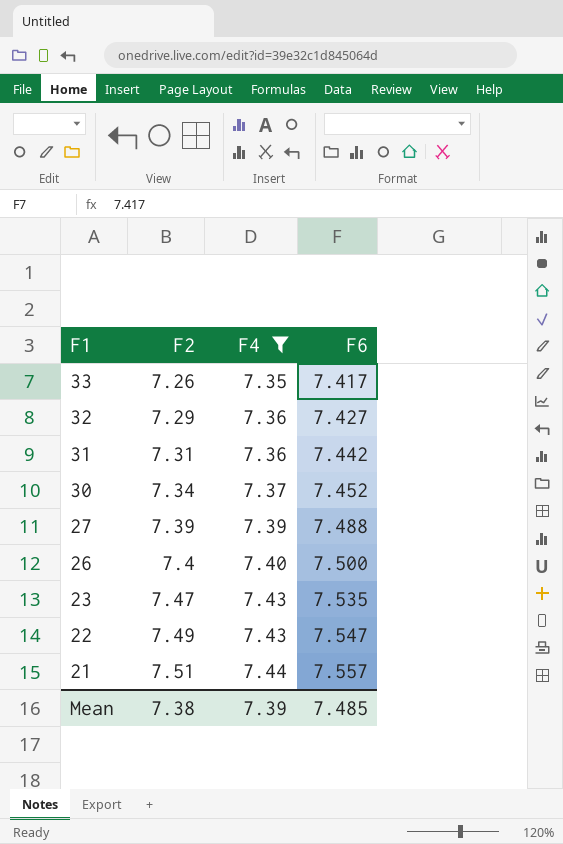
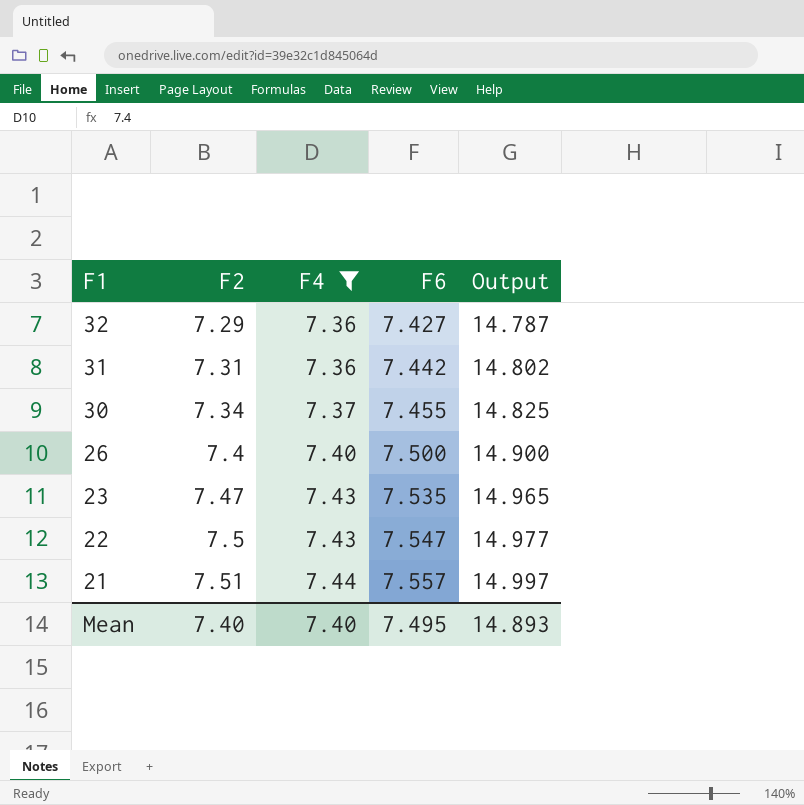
column Output | formula: none -> [F4] + [F6]
row 33: 7.26 | 7.35 | 7.417 -> none
row 27: 7.39 | 7.39 | 7.488 -> none
30 | F6: 7.452 -> 7.455
22 | F2: 7.49 -> 7.5
Mean | F2: 7.38 -> 7.40
Mean | F4: 7.39 -> 7.40
Mean | F6: 7.485 -> 7.495

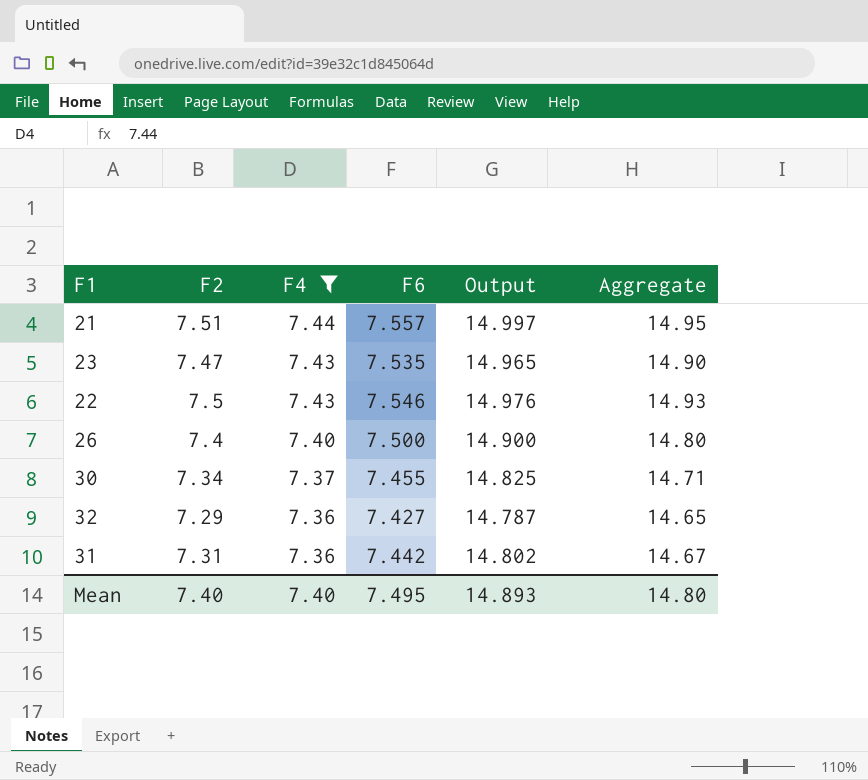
row order: F1 descending -> F4 descending
column Aggregate | formula: none -> [F2] + [F4]
22 | F6: 7.547 -> 7.546
22 | Output: 14.977 -> 14.976

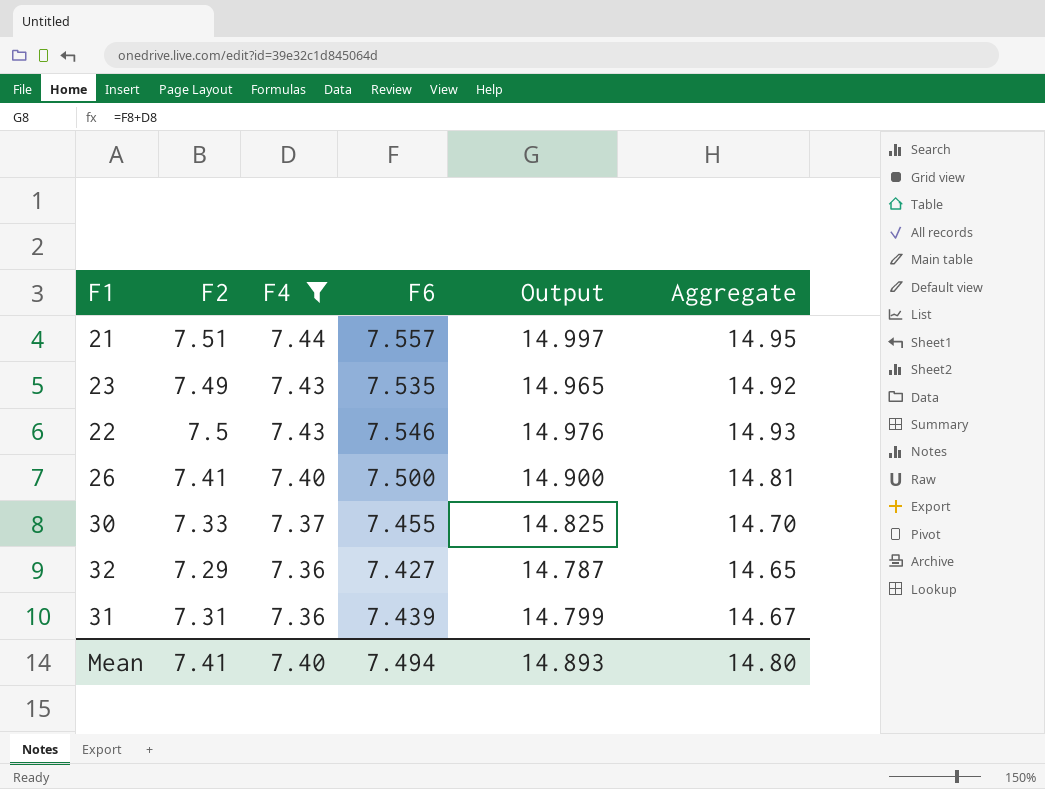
23 | F2: 7.47 -> 7.49
23 | Aggregate: 14.90 -> 14.92
26 | F2: 7.4 -> 7.41
26 | Aggregate: 14.80 -> 14.81
30 | F2: 7.34 -> 7.33
30 | Aggregate: 14.71 -> 14.70
31 | F6: 7.442 -> 7.439
31 | Output: 14.802 -> 14.799
Mean | F2: 7.40 -> 7.41
Mean | F6: 7.495 -> 7.494

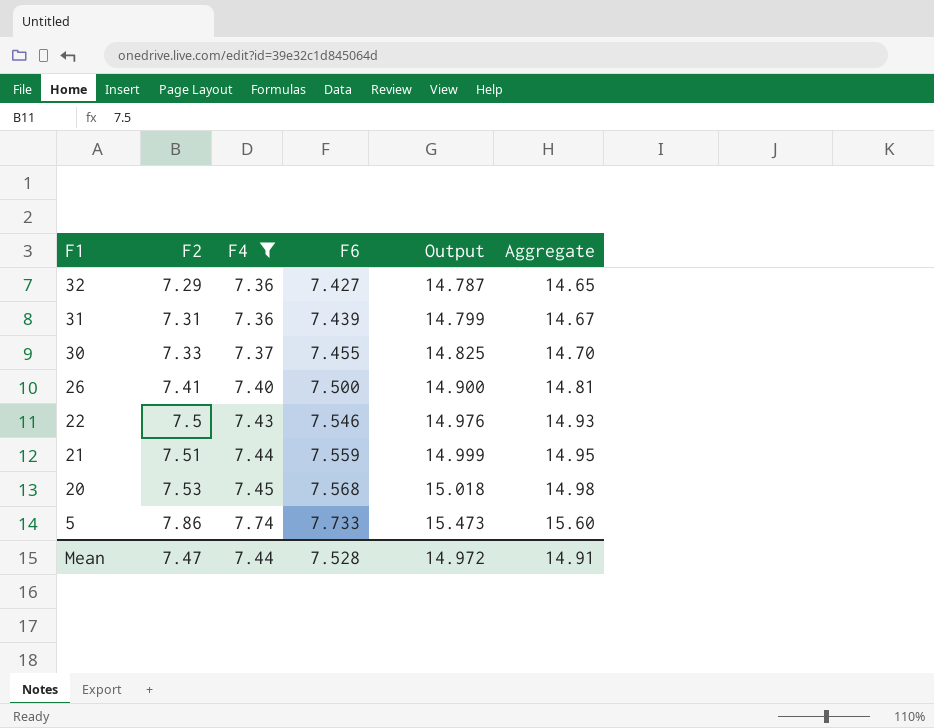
row order: F4 descending -> F1 descending
row 23: 7.49 | 7.43 | 7.535 | 14.965 | 14.92 -> none
21 | F6: 7.557 -> 7.559
21 | Output: 14.997 -> 14.999
row 20: none -> 7.53 | 7.45 | 7.568 | 15.018 | 14.98
row 5: none -> 7.86 | 7.74 | 7.733 | 15.473 | 15.60
Mean | F2: 7.41 -> 7.47
Mean | F4: 7.40 -> 7.44
Mean | F6: 7.494 -> 7.528
Mean | Output: 14.893 -> 14.972
Mean | Aggregate: 14.80 -> 14.91

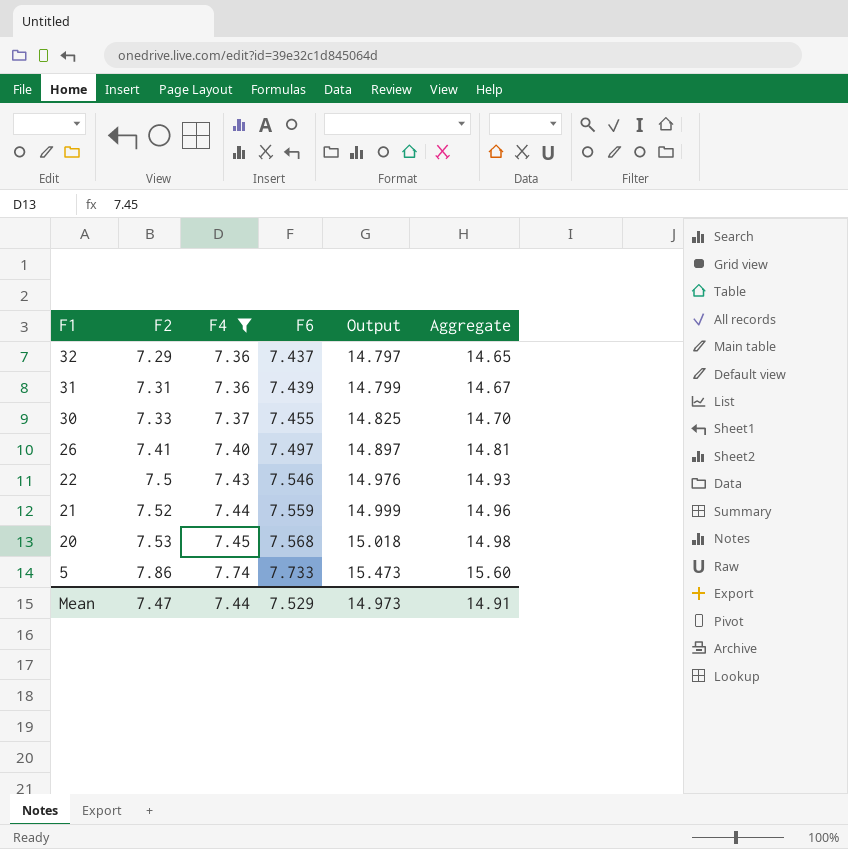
32 | F6: 7.427 -> 7.437
32 | Output: 14.787 -> 14.797
26 | F6: 7.500 -> 7.497
26 | Output: 14.900 -> 14.897
21 | F2: 7.51 -> 7.52
21 | Aggregate: 14.95 -> 14.96
Mean | F6: 7.528 -> 7.529
Mean | Output: 14.972 -> 14.973

